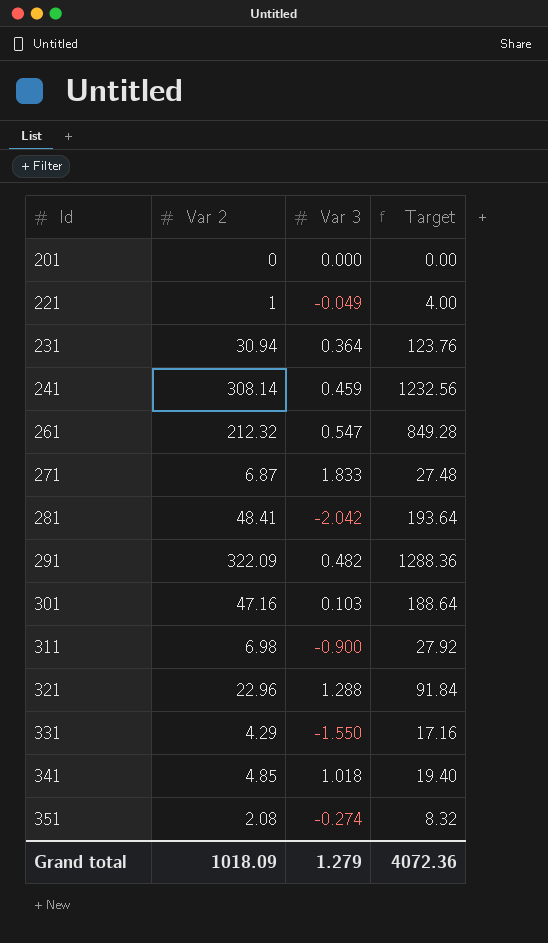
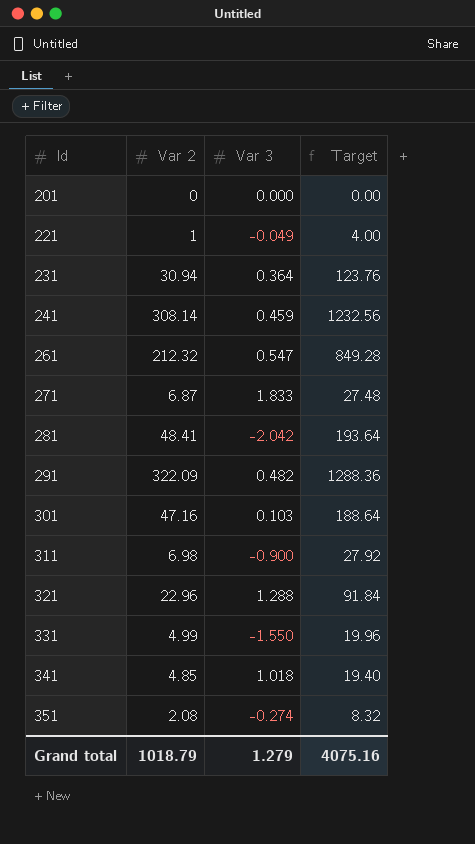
331 | Var 2: 4.29 -> 4.99
331 | Target: 17.16 -> 19.96
Grand total | Var 2: 1018.09 -> 1018.79
Grand total | Target: 4072.36 -> 4075.16

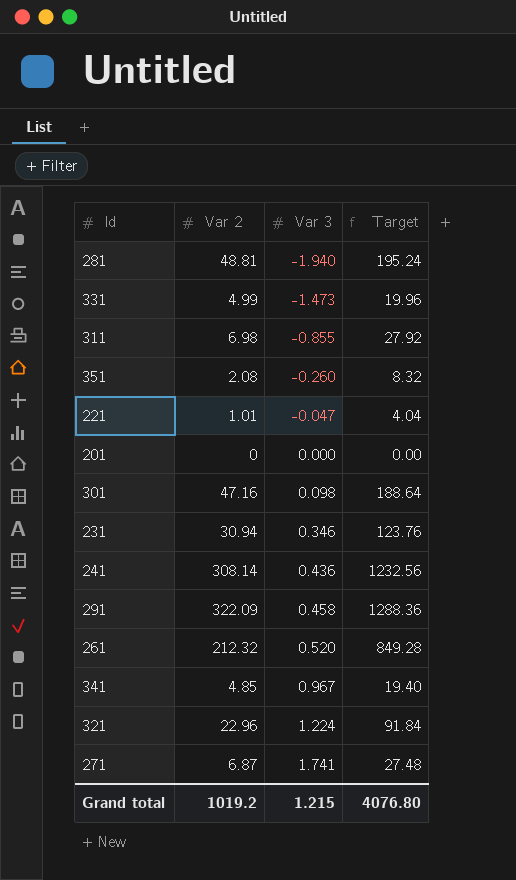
row order: Id ascending -> Var 3 ascending
281 | Var 2: 48.41 -> 48.81
281 | Var 3: -2.042 -> -1.940
281 | Target: 193.64 -> 195.24
331 | Var 3: -1.550 -> -1.473
311 | Var 3: -0.900 -> -0.855
351 | Var 3: -0.274 -> -0.260
221 | Var 2: 1 -> 1.01
221 | Var 3: -0.049 -> -0.047
221 | Target: 4.00 -> 4.04
301 | Var 3: 0.103 -> 0.098
231 | Var 3: 0.364 -> 0.346
241 | Var 3: 0.459 -> 0.436
291 | Var 3: 0.482 -> 0.458
261 | Var 3: 0.547 -> 0.520
341 | Var 3: 1.018 -> 0.967
321 | Var 3: 1.288 -> 1.224
271 | Var 3: 1.833 -> 1.741
Grand total | Var 2: 1018.79 -> 1019.2
Grand total | Var 3: 1.279 -> 1.215
Grand total | Target: 4075.16 -> 4076.80

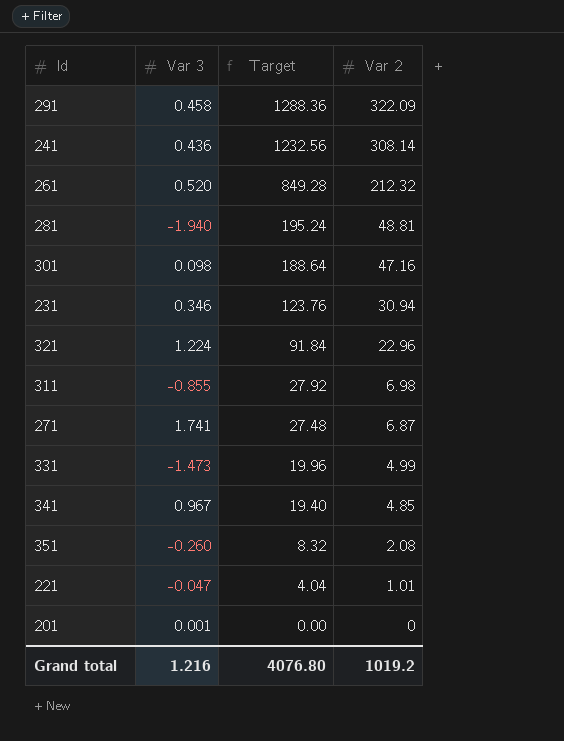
row order: Var 3 ascending -> Target descending
column Var 2 | position: 2 -> 4
201 | Var 3: 0.000 -> 0.001
Grand total | Var 3: 1.215 -> 1.216

